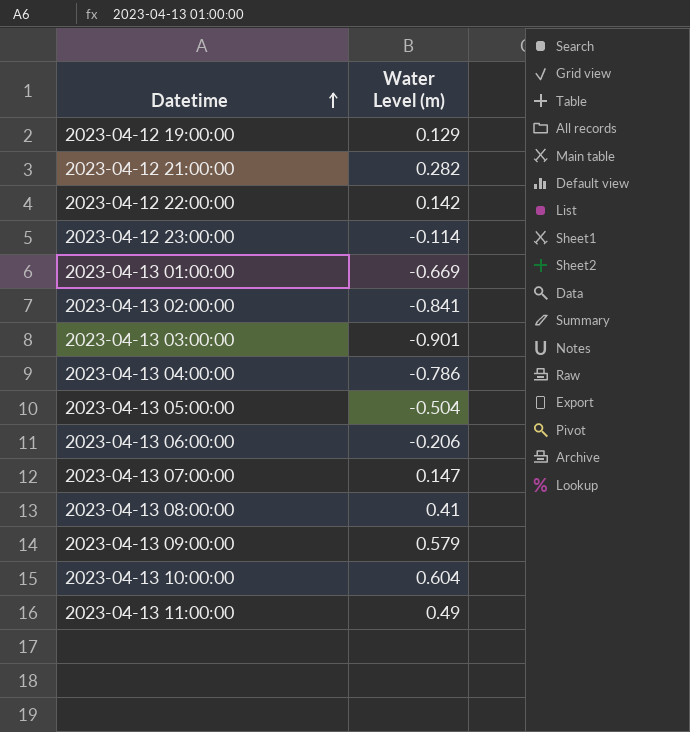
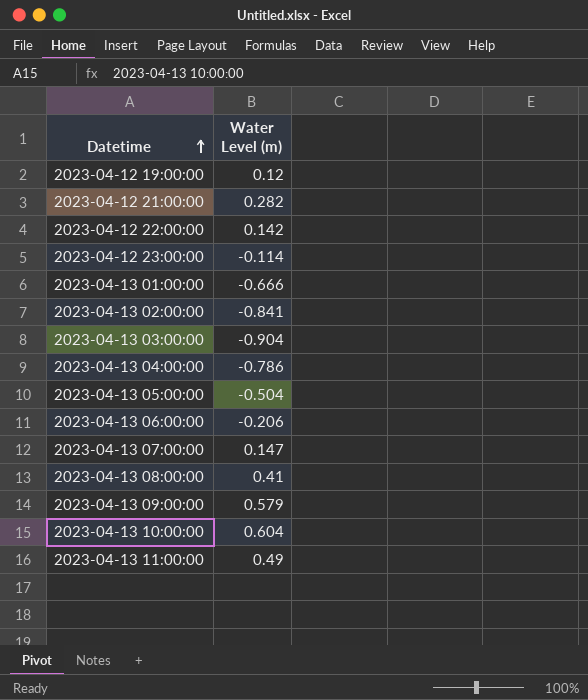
2023-04-12 19:00:00 | Water Level (m): 0.129 -> 0.12
2023-04-13 01:00:00 | Water Level (m): -0.669 -> -0.666
2023-04-13 03:00:00 | Water Level (m): -0.901 -> -0.904

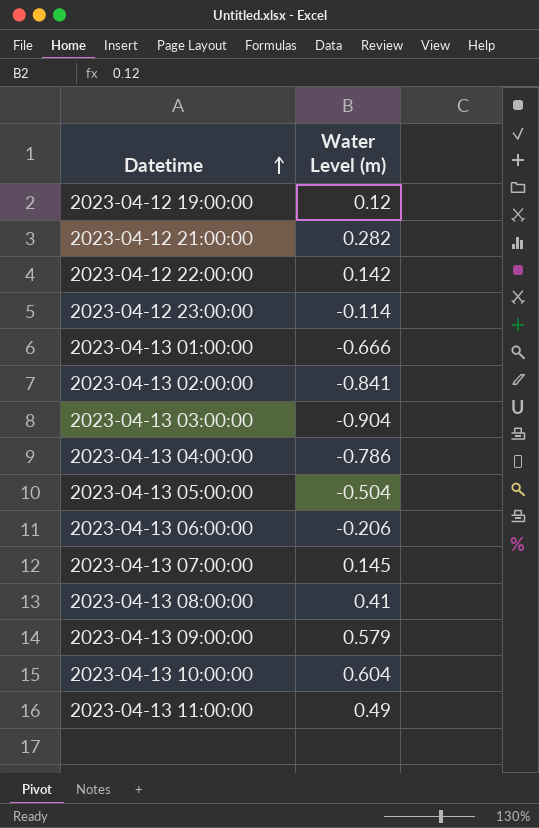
2023-04-13 07:00:00 | Water Level (m): 0.147 -> 0.145

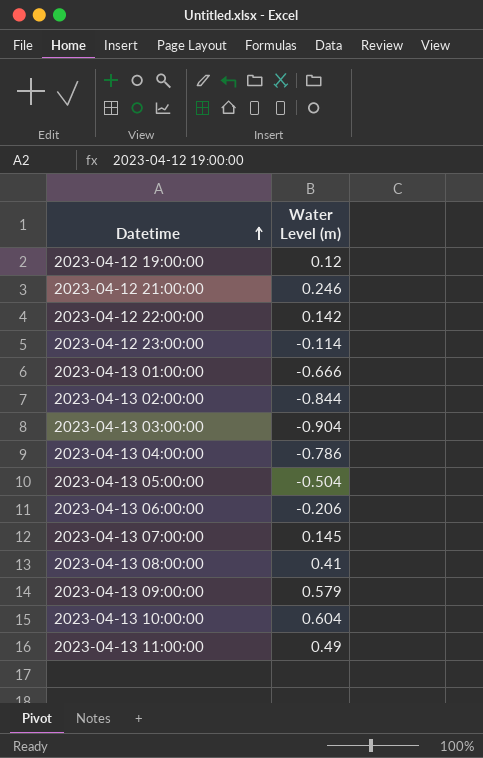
2023-04-12 21:00:00 | Water Level (m): 0.282 -> 0.246
2023-04-13 02:00:00 | Water Level (m): -0.841 -> -0.844

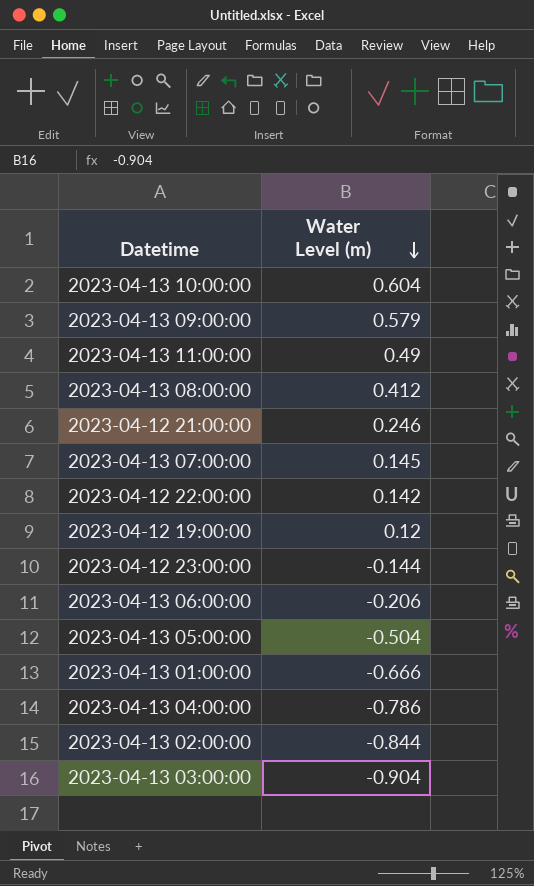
row order: Datetime ascending -> Water Level (m) descending
2023-04-13 08:00:00 | Water Level (m): 0.41 -> 0.412
2023-04-12 23:00:00 | Water Level (m): -0.114 -> -0.144

